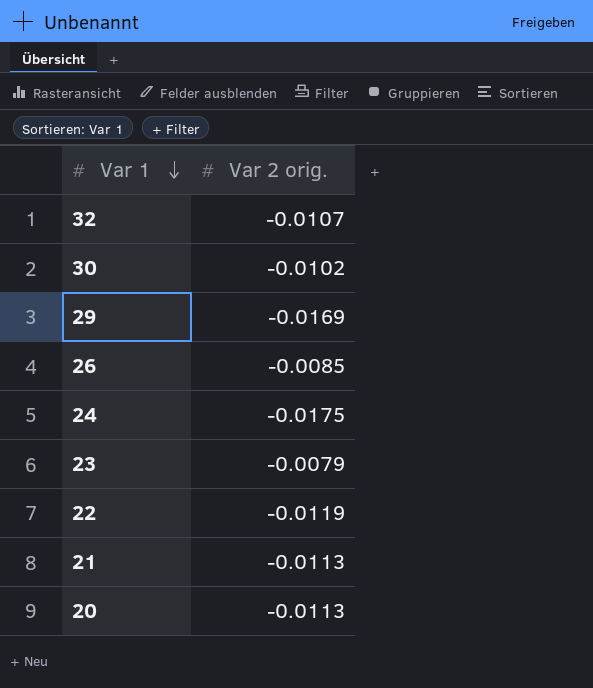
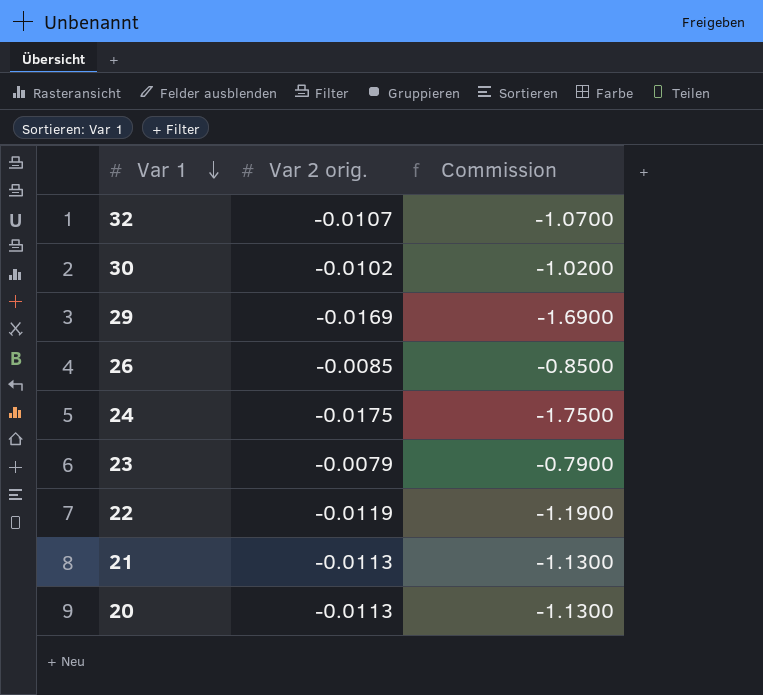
column Commission | formula: none -> [Var 2 orig.] * 100

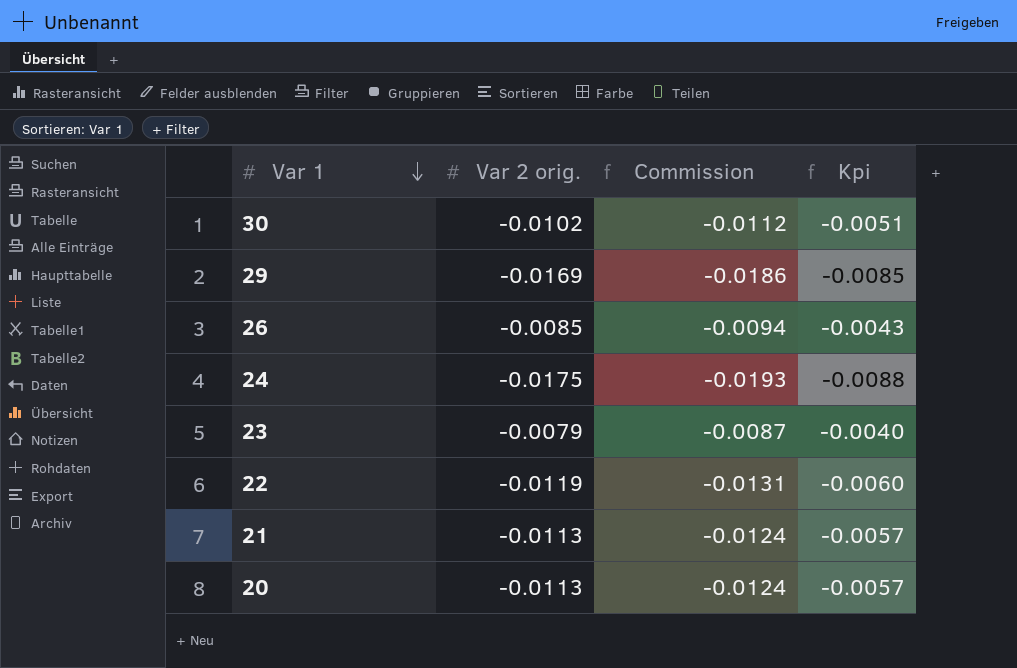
column Commission | formula: [Var 2 orig.] * 100 -> [Var 2 orig.] * 1.1
column Kpi | formula: none -> [Var 2 orig.] * 0.5
row 32: -0.0107 | -1.0700 -> none

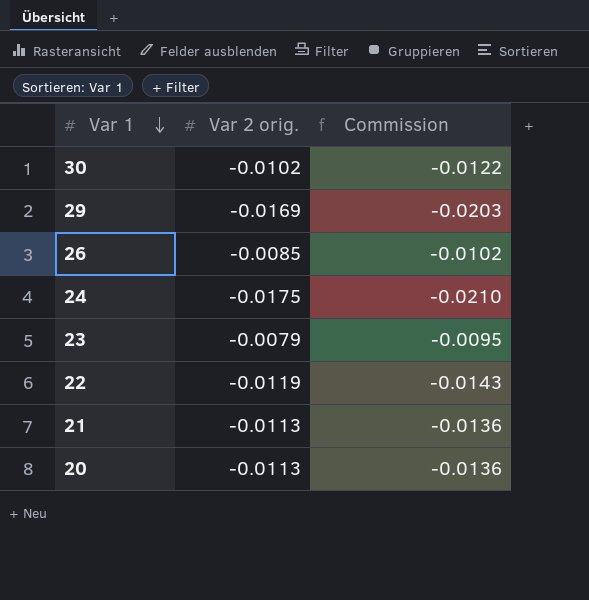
column Kpi | formula: [Var 2 orig.] * 0.5 -> none
column Commission | formula: [Var 2 orig.] * 1.1 -> [Var 2 orig.] * 1.2

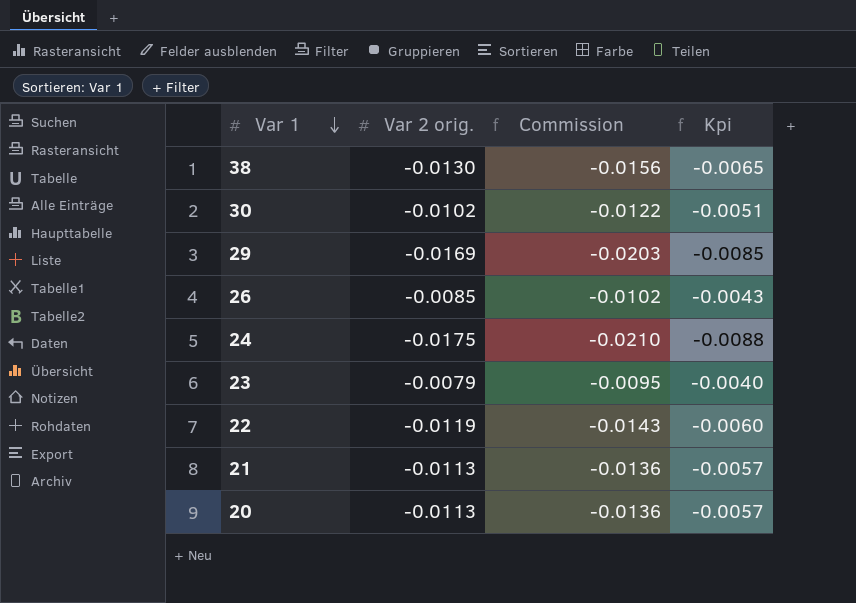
column Kpi | formula: none -> [Var 2 orig.] * 0.5
row 38: none -> -0.0130 | -0.0156 | -0.0065

